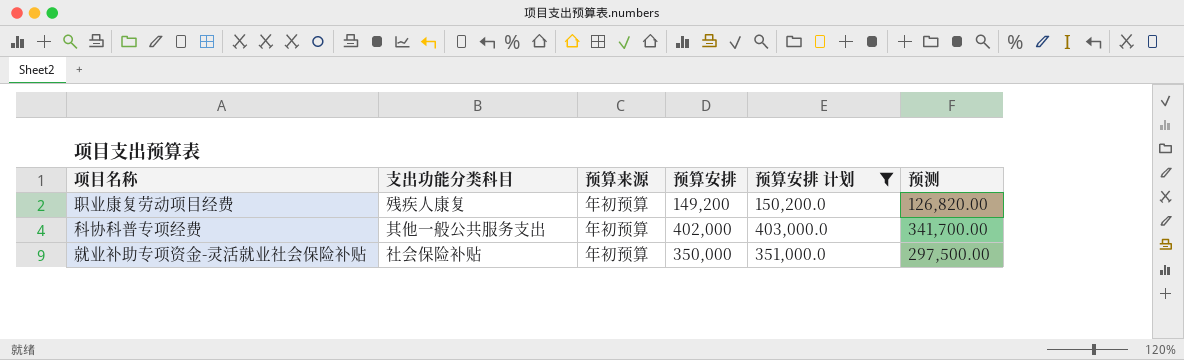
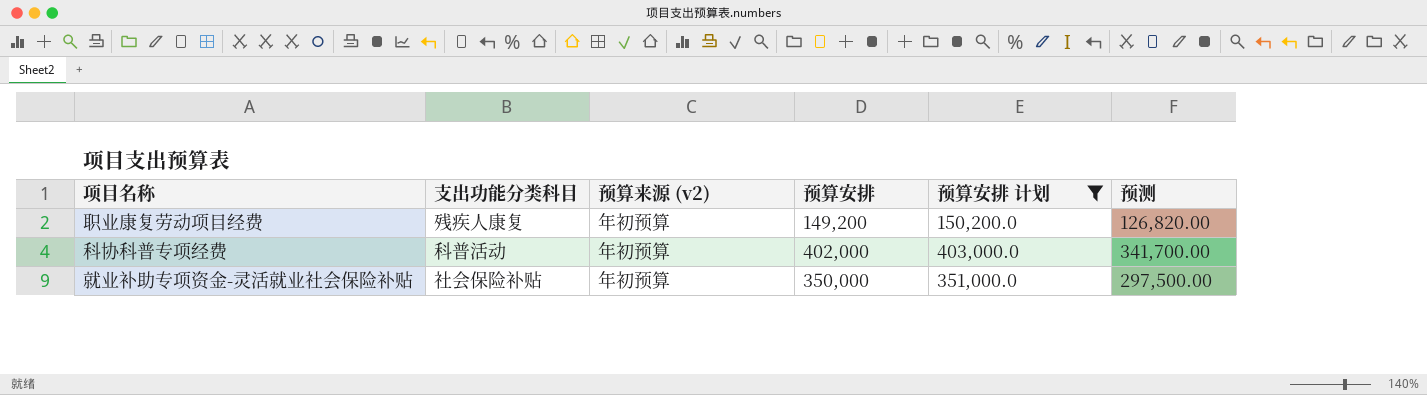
column name: 预算来源 -> 预算来源 (v2)
科协科普专项经费 | 支出功能分类科目: 其他一般公共服务支出 -> 科普活动

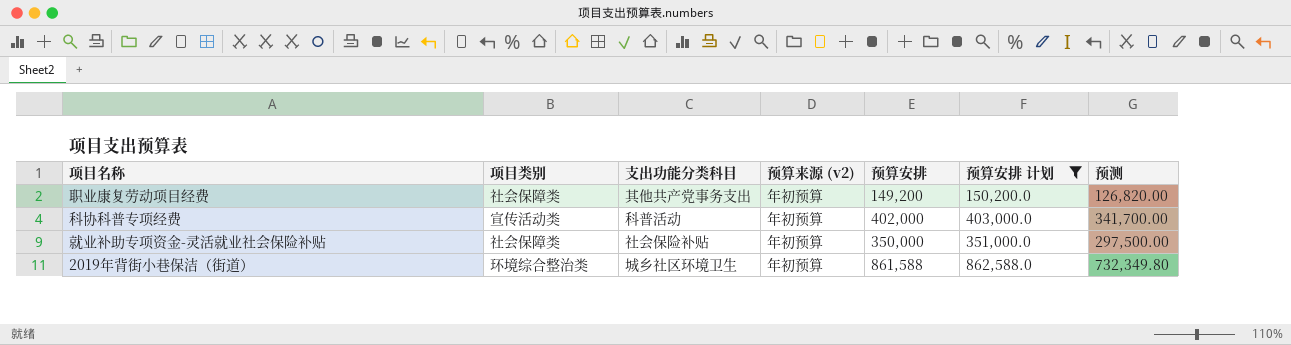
column 项目类别 | position: none -> 2
职业康复劳动项目经费 | 支出功能分类科目: 残疾人康复 -> 其他共产党事务支出
row 2019年背街小巷保洁（街道）: none -> 环境综合整治类 | 城乡社区环境卫生 | 年初预算 | 861,588 | 862,588.0 | 732,349.80

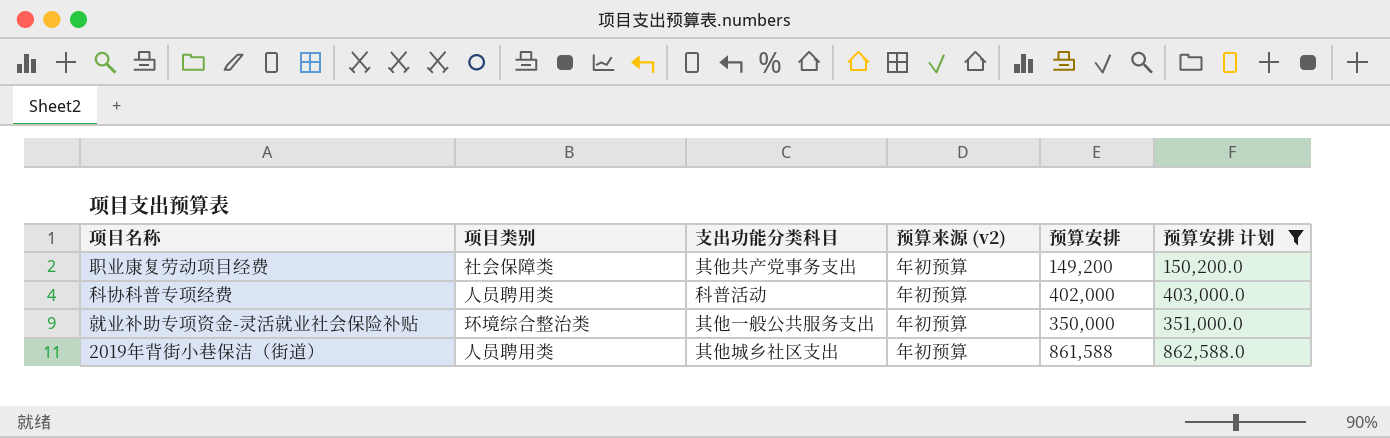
column 预测 | formula: [预算安排] * 0.85 -> none
科协科普专项经费 | 项目类别: 宣传活动类 -> 人员聘用类
就业补助专项资金-灵活就业社会保险补贴 | 项目类别: 社会保障类 -> 环境综合整治类
就业补助专项资金-灵活就业社会保险补贴 | 支出功能分类科目: 社会保险补贴 -> 其他一般公共服务支出
2019年背街小巷保洁（街道） | 项目类别: 环境综合整治类 -> 人员聘用类
2019年背街小巷保洁（街道） | 支出功能分类科目: 城乡社区环境卫生 -> 其他城乡社区支出

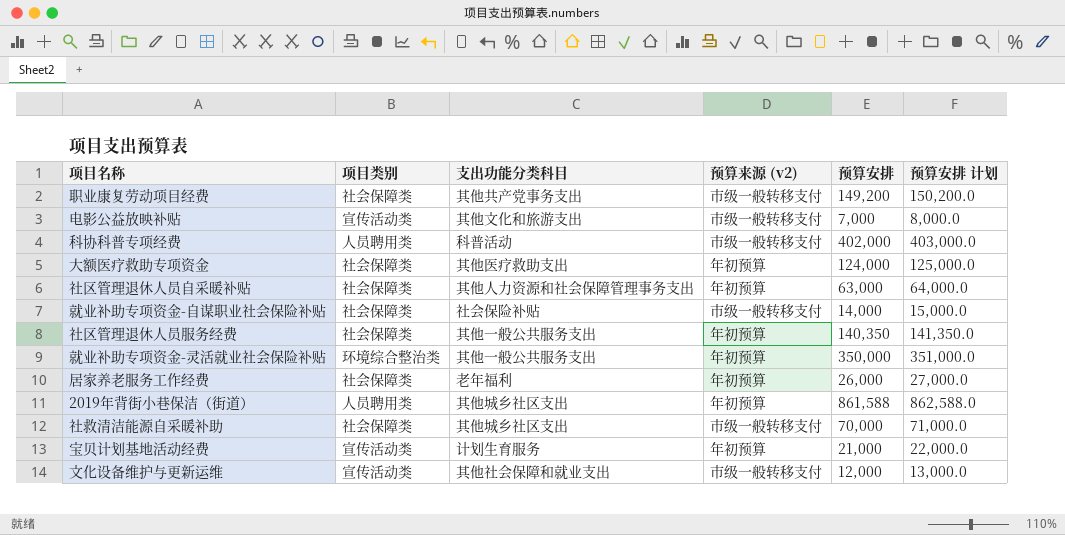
filter: 预算安排 计划 >= 150,200.0 -> none
职业康复劳动项目经费 | 预算来源 (v2): 年初预算 -> 市级一般转移支付
科协科普专项经费 | 预算来源 (v2): 年初预算 -> 市级一般转移支付

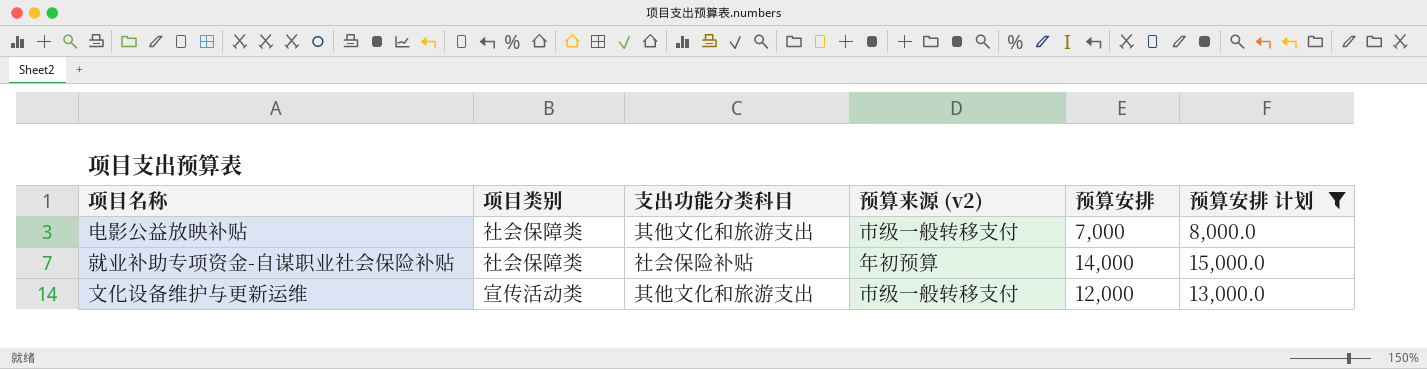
filter: none -> 预算安排 计划 <= 15,000.0
电影公益放映补贴 | 项目类别: 宣传活动类 -> 社会保障类
就业补助专项资金-自谋职业社会保险补贴 | 预算来源 (v2): 市级一般转移支付 -> 年初预算
文化设备维护与更新运维 | 支出功能分类科目: 其他社会保障和就业支出 -> 其他文化和旅游支出

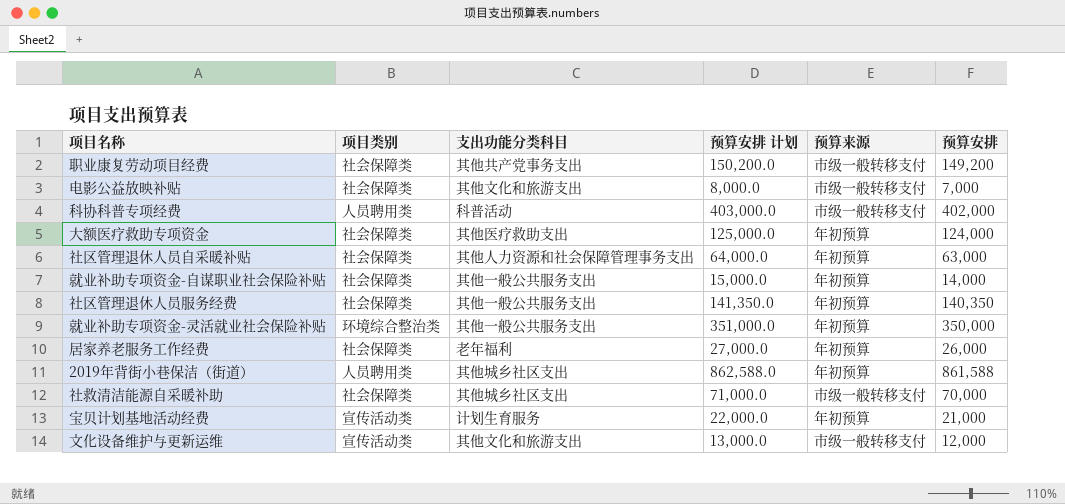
filter: 预算安排 计划 <= 15,000.0 -> none
column 预算安排 计划 | position: 6 -> 4
column name: 预算来源 (v2) -> 预算来源
就业补助专项资金-自谋职业社会保险补贴 | 支出功能分类科目: 社会保险补贴 -> 其他一般公共服务支出

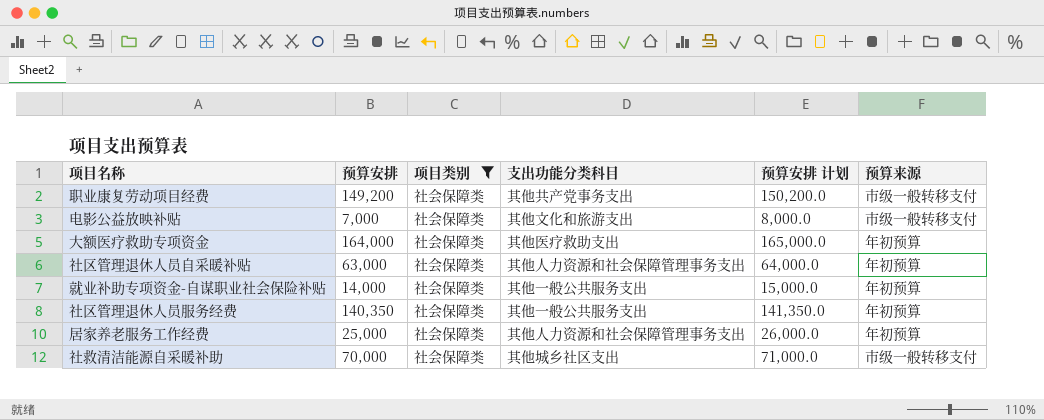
filter: none -> 项目类别 = 社会保障类
column 预算安排 | position: 6 -> 2
大额医疗救助专项资金 | 预算安排: 124,000 -> 164,000
大额医疗救助专项资金 | 预算安排 计划: 125,000.0 -> 165,000.0
居家养老服务工作经费 | 预算安排: 26,000 -> 25,000
居家养老服务工作经费 | 支出功能分类科目: 老年福利 -> 其他人力资源和社会保障管理事务支出
居家养老服务工作经费 | 预算安排 计划: 27,000.0 -> 26,000.0

